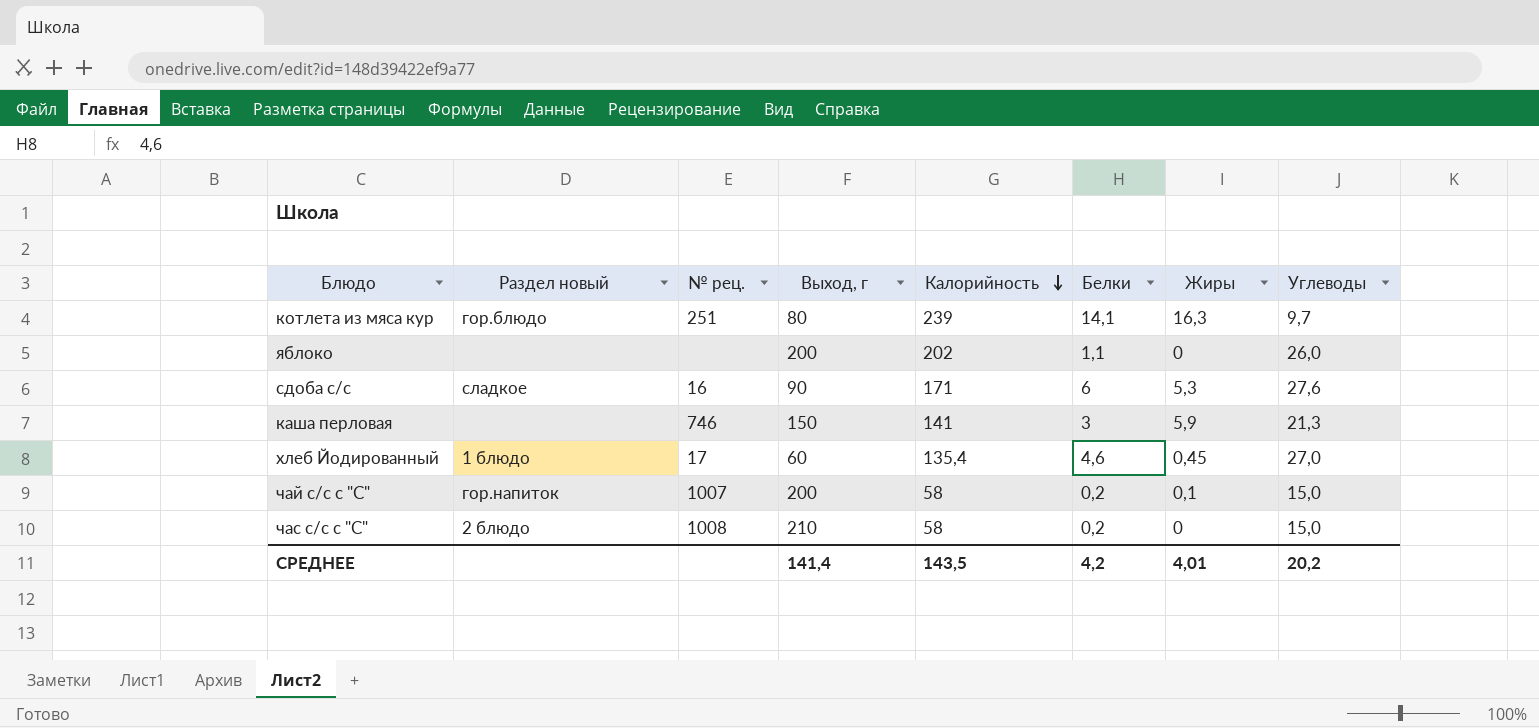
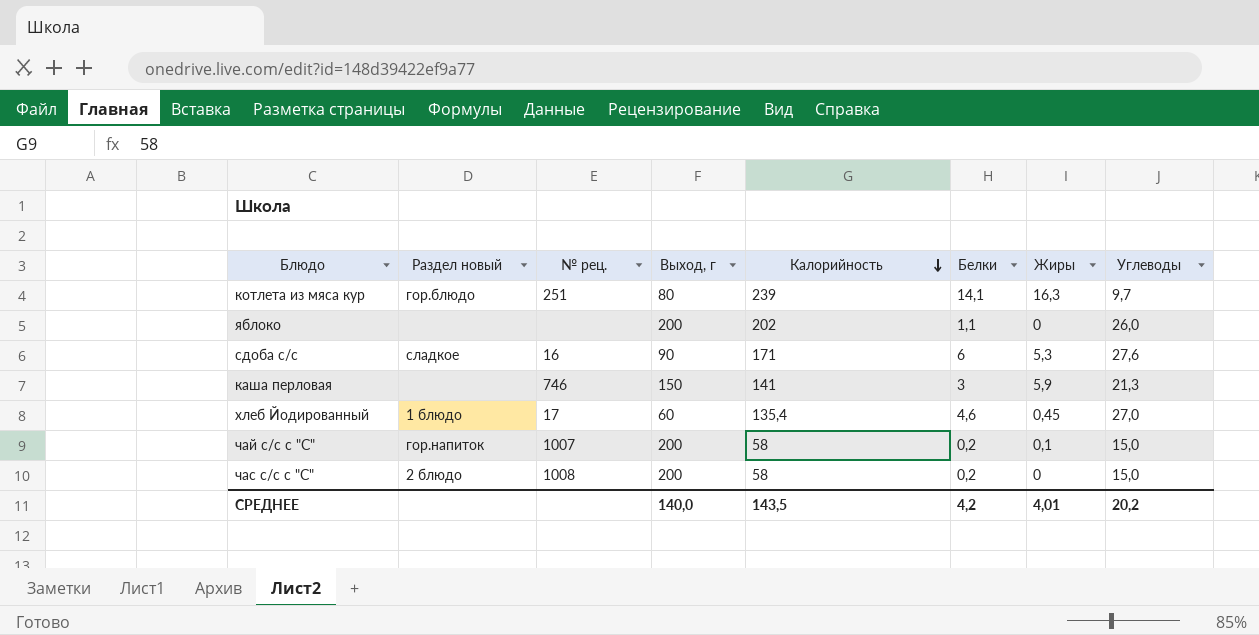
час с/с с "С" | Выход, г: 210 -> 200
СРЕДНЕЕ | Выход, г: 141,4 -> 140,0

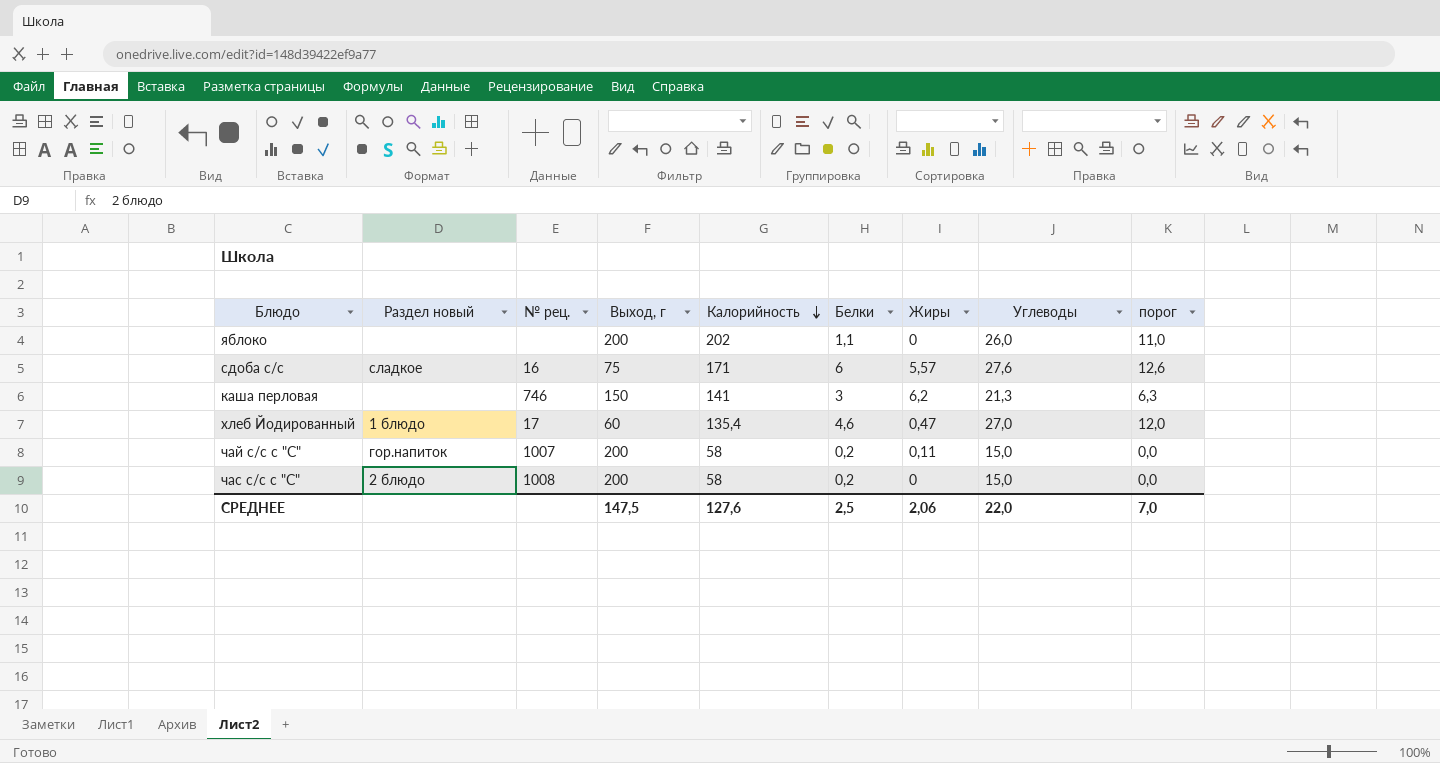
column порог | formula: none -> [Углеводы] - 15
row котлета из мяса кур: гор.блюдо | 251 | 80 | 239 | 14,1 | 16,3 | 9,7 -> none
сдоба с/с | Выход, г: 90 -> 75
сдоба с/с | Жиры: 5,3 -> 5,57
каша перловая | Жиры: 5,9 -> 6,2
хлеб Йодированный | Жиры: 0,45 -> 0,47
чай с/с с "С" | Жиры: 0,1 -> 0,11
СРЕДНЕЕ | Выход, г: 140,0 -> 147,5
СРЕДНЕЕ | Калорийность: 143,5 -> 127,6
СРЕДНЕЕ | Белки: 4,2 -> 2,5
СРЕДНЕЕ | Жиры: 4,01 -> 2,06
СРЕДНЕЕ | Углеводы: 20,2 -> 22,0

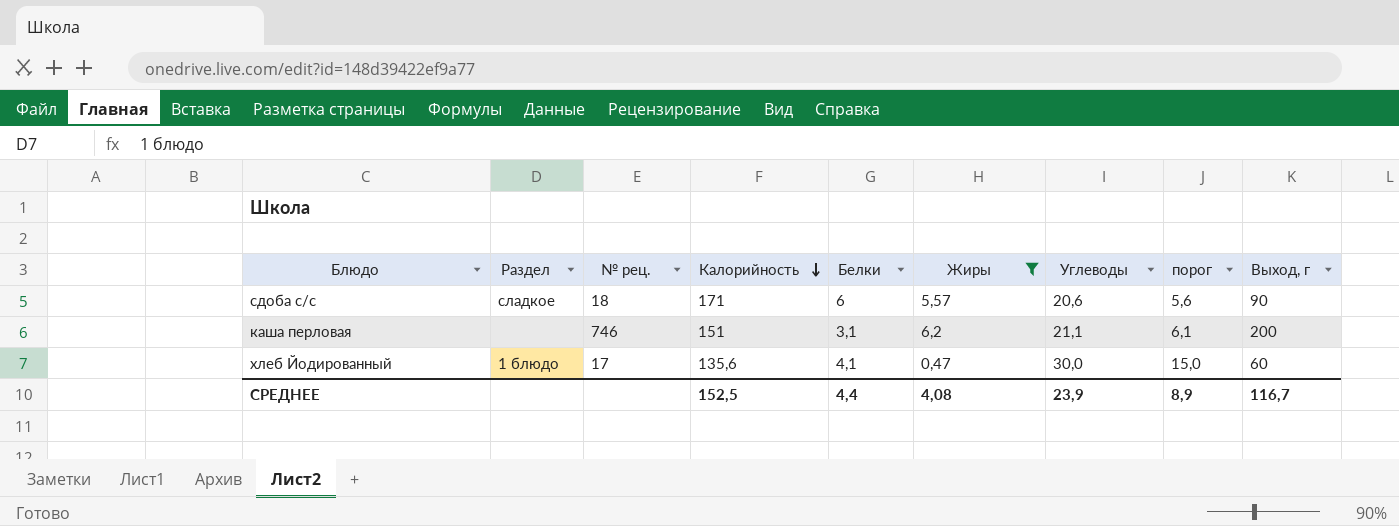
filter: none -> Жиры >= 0,47
column name: Раздел новый -> Раздел
column Выход, г | position: 4 -> 9
сдоба с/с | № рец.: 16 -> 18
сдоба с/с | Углеводы: 27,6 -> 20,6
сдоба с/с | порог: 12,6 -> 5,6
сдоба с/с | Выход, г: 75 -> 90
каша перловая | Калорийность: 141 -> 151
каша перловая | Белки: 3 -> 3,1
каша перловая | Углеводы: 21,3 -> 21,1
каша перловая | порог: 6,3 -> 6,1
каша перловая | Выход, г: 150 -> 200
хлеб Йодированный | Калорийность: 135,4 -> 135,6
хлеб Йодированный | Белки: 4,6 -> 4,1
хлеб Йодированный | Углеводы: 27,0 -> 30,0
хлеб Йодированный | порог: 12,0 -> 15,0
СРЕДНЕЕ | Калорийность: 127,6 -> 152,5
СРЕДНЕЕ | Белки: 2,5 -> 4,4
СРЕДНЕЕ | Жиры: 2,06 -> 4,08
СРЕДНЕЕ | Углеводы: 22,0 -> 23,9
СРЕДНЕЕ | порог: 7,0 -> 8,9
СРЕДНЕЕ | Выход, г: 147,5 -> 116,7

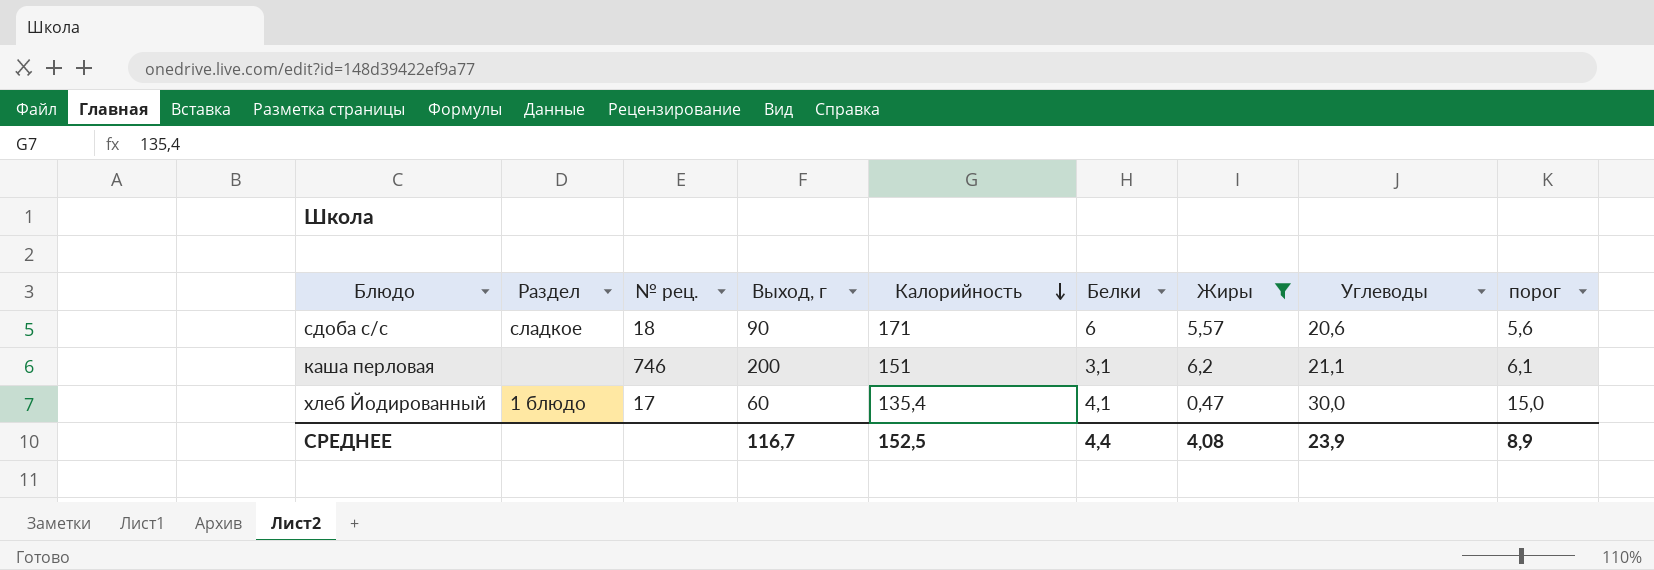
column Выход, г | position: 9 -> 4
хлеб Йодированный | Калорийность: 135,6 -> 135,4

